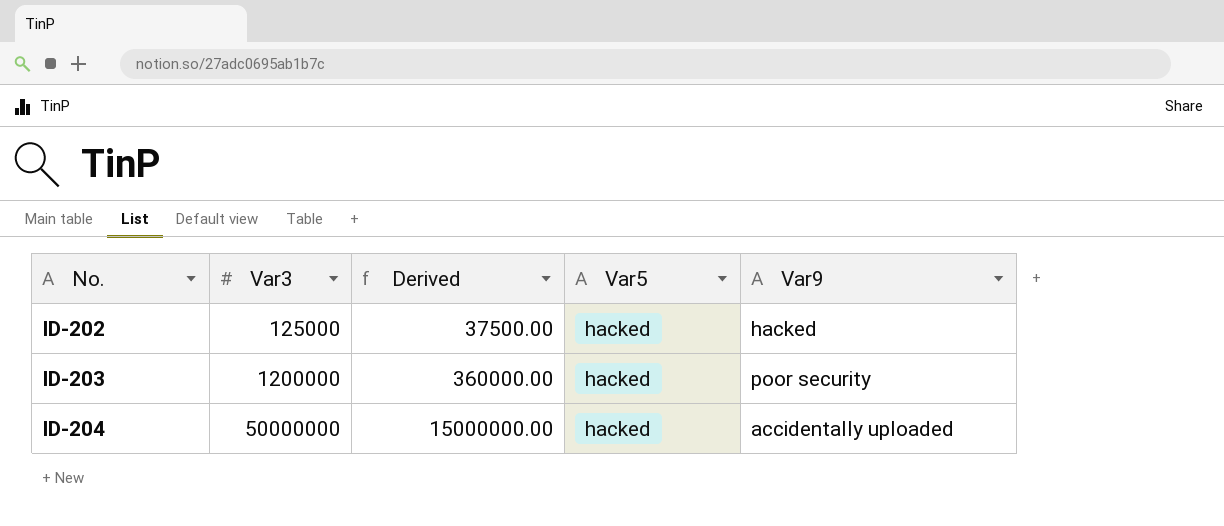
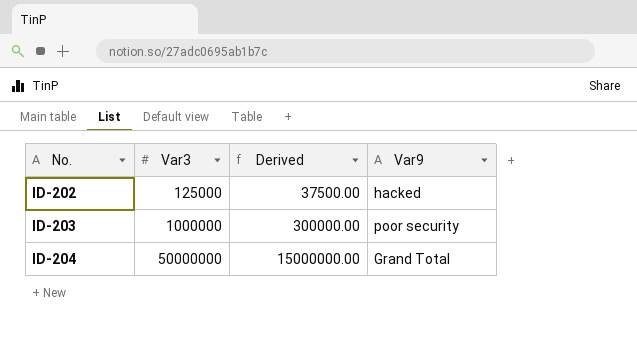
column Var5 | position: 4 -> none
ID-203 | Var3: 1200000 -> 1000000
ID-203 | Derived: 360000.00 -> 300000.00
ID-204 | Var9: accidentally uploaded -> Grand Total

